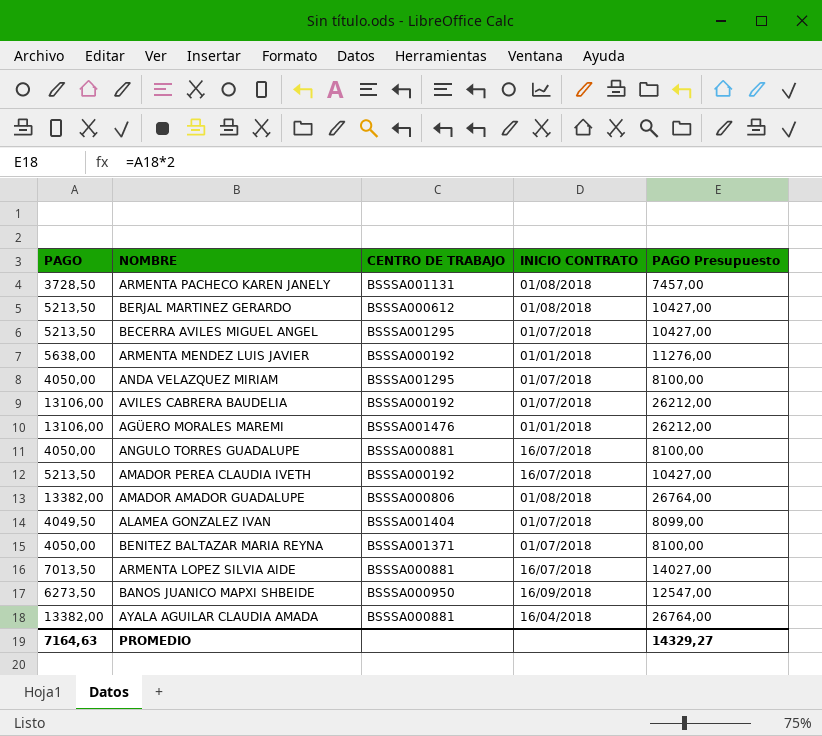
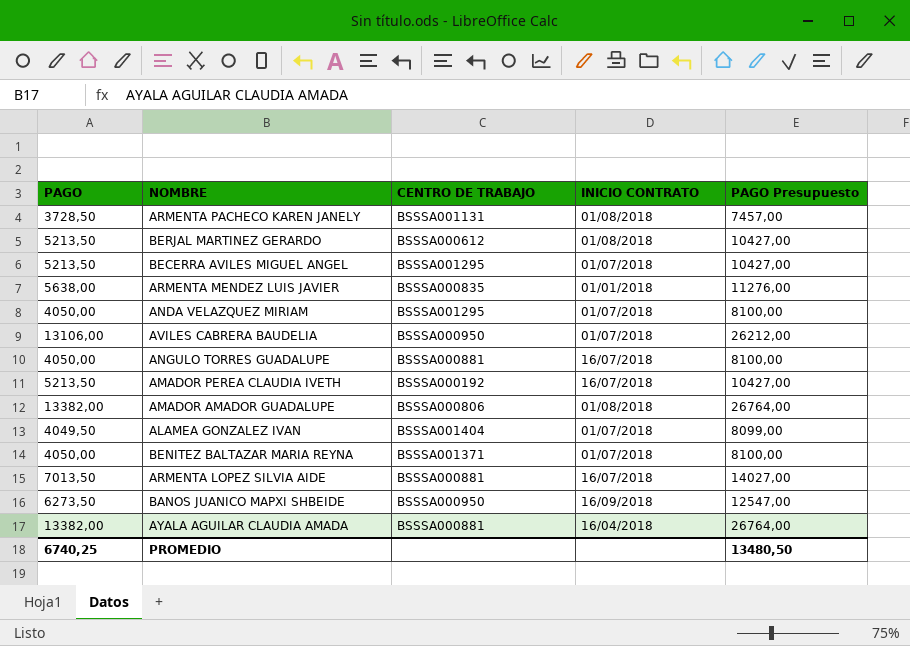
row AGÜERO MORALES MAREMI: 13106,00 | BSSSA001476 | 01/01/2018 | 26212,00 -> none
ARMENTA MENDEZ LUIS JAVIER | CENTRO DE TRABAJO: BSSSA000192 -> BSSSA000835
AVILES CABRERA BAUDELIA | CENTRO DE TRABAJO: BSSSA000192 -> BSSSA000950
PROMEDIO | PAGO: 7164,63 -> 6740,25
PROMEDIO | PAGO Presupuesto: 14329,27 -> 13480,50

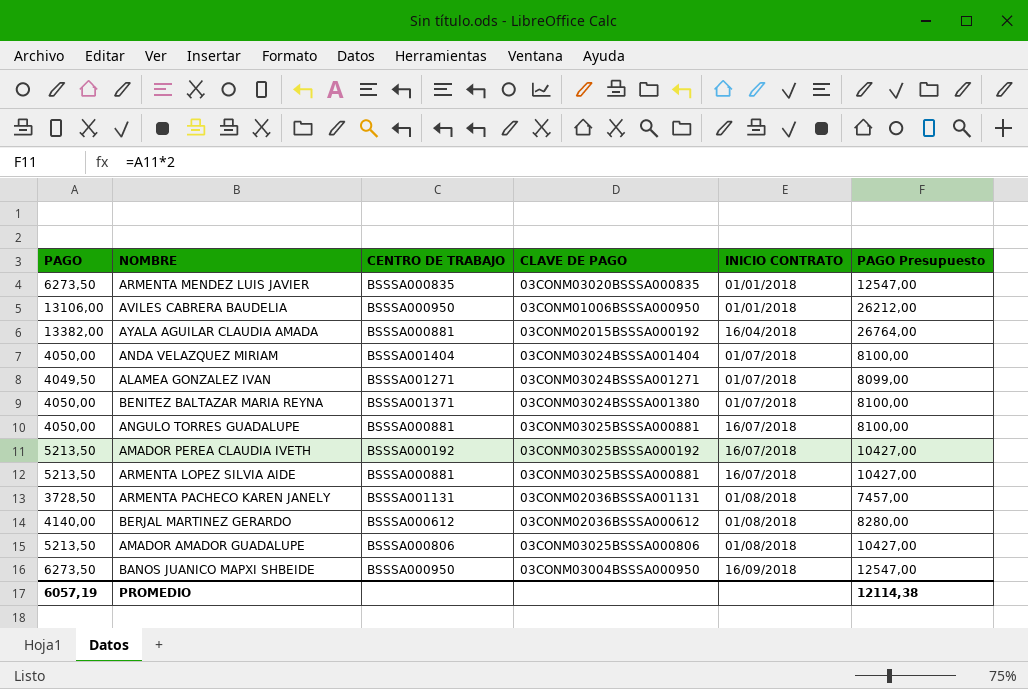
row order: none -> INICIO CONTRATO ascending
column CLAVE DE PAGO | position: none -> 4
row BECERRA AVILES MIGUEL ANGEL: 5213,50 | BSSSA001295 | 01/07/2018 | 10427,00 -> none
ARMENTA MENDEZ LUIS JAVIER | PAGO: 5638,00 -> 6273,50
ARMENTA MENDEZ LUIS JAVIER | PAGO Presupuesto: 11276,00 -> 12547,00
AVILES CABRERA BAUDELIA | INICIO CONTRATO: 01/07/2018 -> 01/01/2018
ANDA VELAZQUEZ MIRIAM | CENTRO DE TRABAJO: BSSSA001295 -> BSSSA001404
ALAMEA GONZALEZ IVAN | CENTRO DE TRABAJO: BSSSA001404 -> BSSSA001271
ARMENTA LOPEZ SILVIA AIDE | PAGO: 7013,50 -> 5213,50
ARMENTA LOPEZ SILVIA AIDE | PAGO Presupuesto: 14027,00 -> 10427,00
BERJAL MARTINEZ GERARDO | PAGO: 5213,50 -> 4140,00
BERJAL MARTINEZ GERARDO | PAGO Presupuesto: 10427,00 -> 8280,00
AMADOR AMADOR GUADALUPE | PAGO: 13382,00 -> 5213,50
AMADOR AMADOR GUADALUPE | PAGO Presupuesto: 26764,00 -> 10427,00
PROMEDIO | PAGO: 6740,25 -> 6057,19
PROMEDIO | PAGO Presupuesto: 13480,50 -> 12114,38

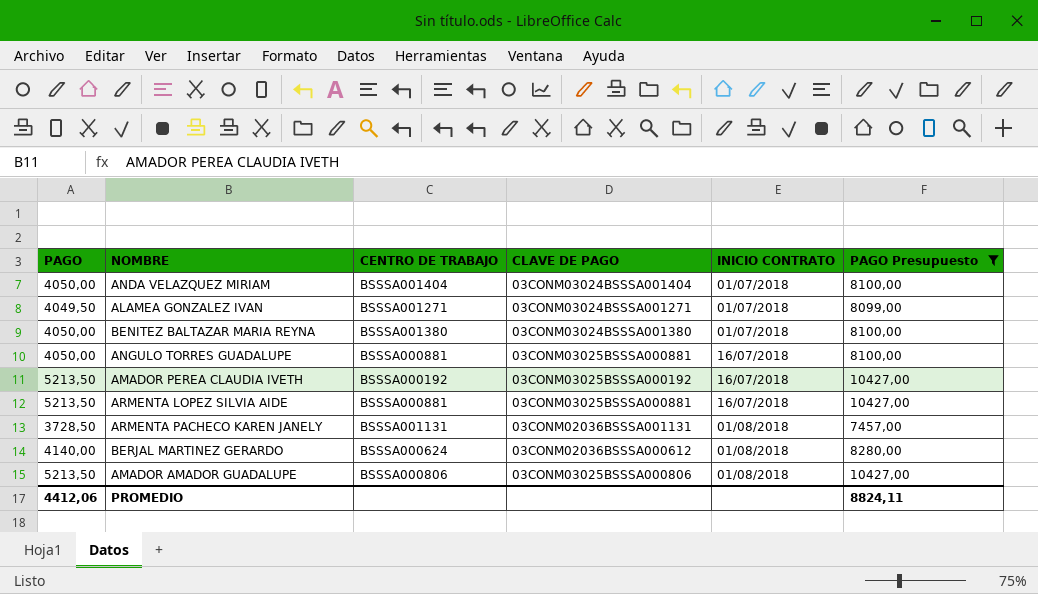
filter: none -> PAGO Presupuesto <= 10427,00
BENITEZ BALTAZAR MARIA REYNA | CENTRO DE TRABAJO: BSSSA001371 -> BSSSA001380
BERJAL MARTINEZ GERARDO | CENTRO DE TRABAJO: BSSSA000612 -> BSSSA000624
PROMEDIO | PAGO: 6057,19 -> 4412,06
PROMEDIO | PAGO Presupuesto: 12114,38 -> 8824,11

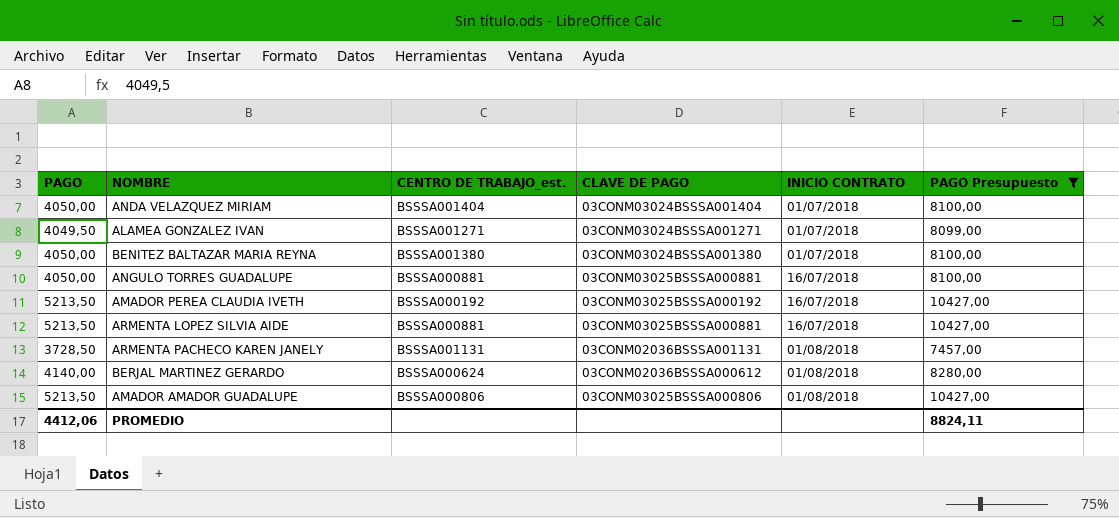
column name: CENTRO DE TRABAJO -> CENTRO DE TRABAJO_est.

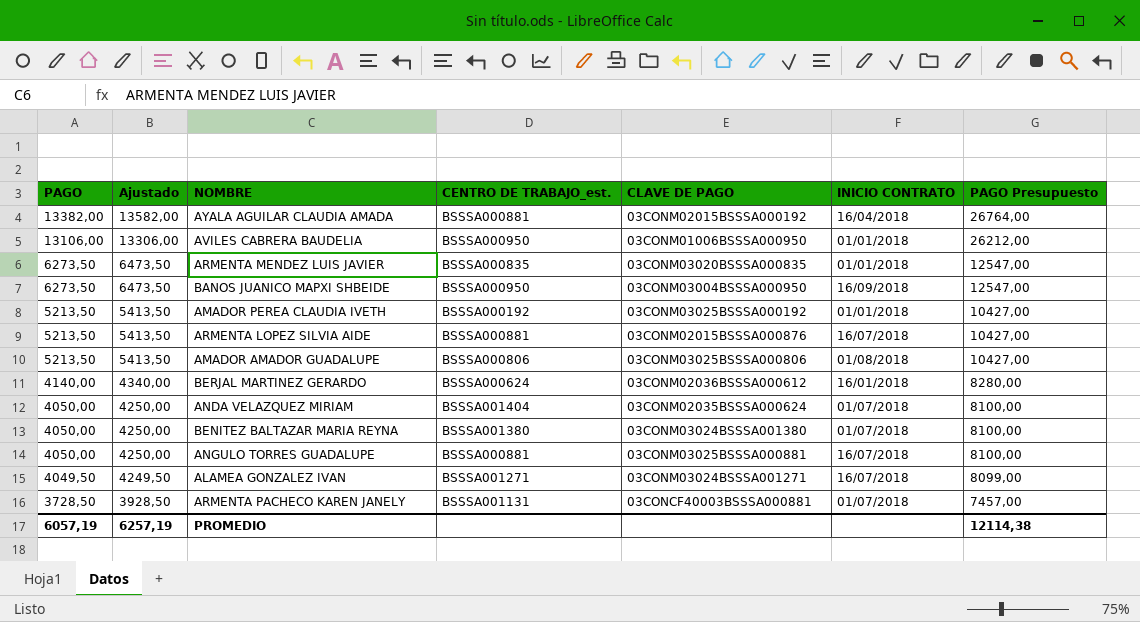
filter: PAGO Presupuesto <= 10427,00 -> none
row order: INICIO CONTRATO ascending -> PAGO descending
column Ajustado | formula: none -> [PAGO] + 200
AMADOR PEREA CLAUDIA IVETH | INICIO CONTRATO: 16/07/2018 -> 01/01/2018
ARMENTA LOPEZ SILVIA AIDE | CLAVE DE PAGO: 03CONM03025BSSSA000881 -> 03CONM02015BSSSA000876
BERJAL MARTINEZ GERARDO | INICIO CONTRATO: 01/08/2018 -> 16/01/2018
ANDA VELAZQUEZ MIRIAM | CLAVE DE PAGO: 03CONM03024BSSSA001404 -> 03CONM02035BSSSA000624
ALAMEA GONZALEZ IVAN | INICIO CONTRATO: 01/07/2018 -> 16/07/2018
ARMENTA PACHECO KAREN JANELY | CLAVE DE PAGO: 03CONM02036BSSSA001131 -> 03CONCF40003BSSSA000881
ARMENTA PACHECO KAREN JANELY | INICIO CONTRATO: 01/08/2018 -> 01/07/2018
PROMEDIO | PAGO: 4412,06 -> 6057,19
PROMEDIO | PAGO Presupuesto: 8824,11 -> 12114,38

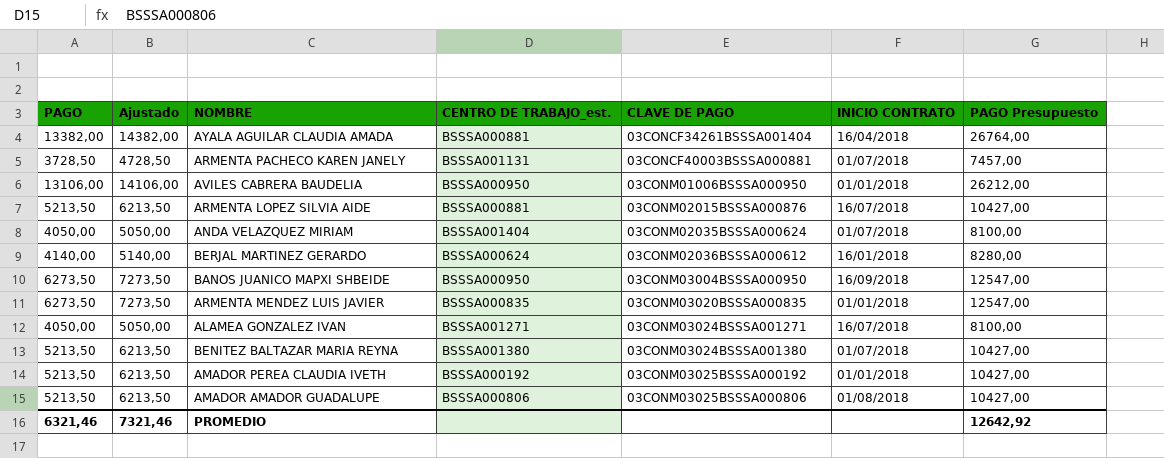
row order: PAGO descending -> CLAVE DE PAGO ascending
column Ajustado | formula: [PAGO] + 200 -> [PAGO] + 1000
row ANGULO TORRES GUADALUPE: 4050,00 | 4250,00 | BSSSA000881 | 03CONM03025BSSSA000881 | 16/07/2018 | 8100,00 -> none
AYALA AGUILAR CLAUDIA AMADA | CLAVE DE PAGO: 03CONM02015BSSSA000192 -> 03CONCF34261BSSSA001404
ALAMEA GONZALEZ IVAN | PAGO: 4049,50 -> 4050,00
ALAMEA GONZALEZ IVAN | PAGO Presupuesto: 8099,00 -> 8100,00
BENITEZ BALTAZAR MARIA REYNA | PAGO: 4050,00 -> 5213,50
BENITEZ BALTAZAR MARIA REYNA | PAGO Presupuesto: 8100,00 -> 10427,00
PROMEDIO | PAGO: 6057,19 -> 6321,46
PROMEDIO | Ajustado: 6257,19 -> 7321,46
PROMEDIO | PAGO Presupuesto: 12114,38 -> 12642,92

